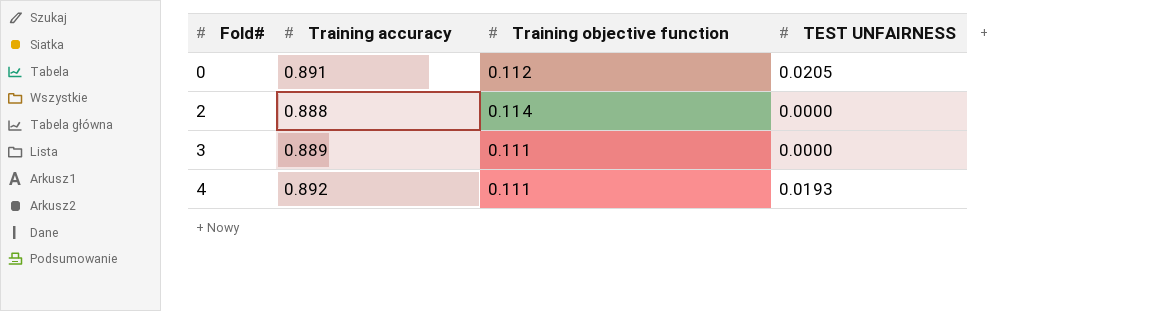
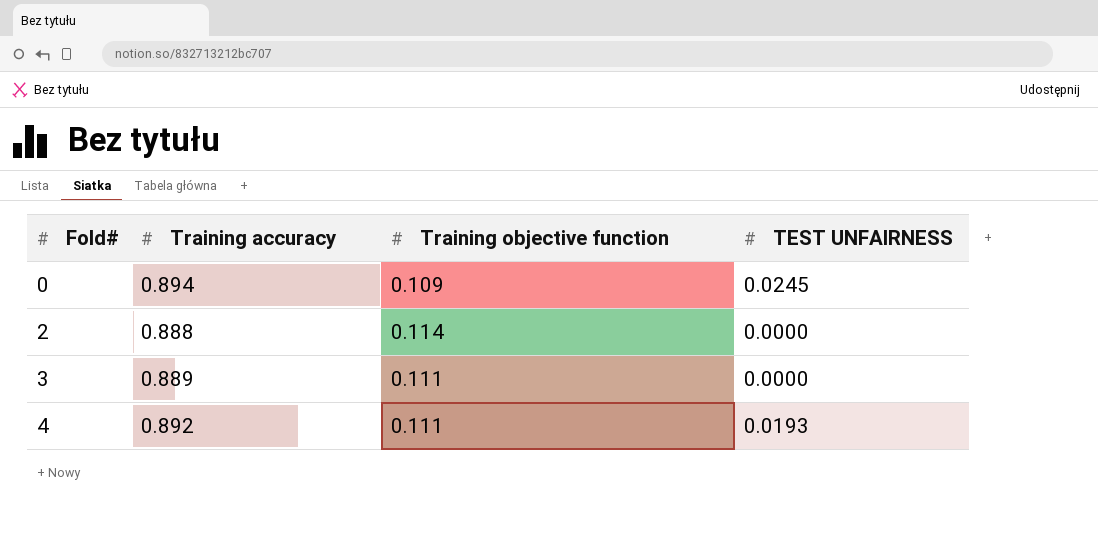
0 | Training accuracy: 0.891 -> 0.894
0 | Training objective function: 0.112 -> 0.109
0 | TEST UNFAIRNESS: 0.0205 -> 0.0245

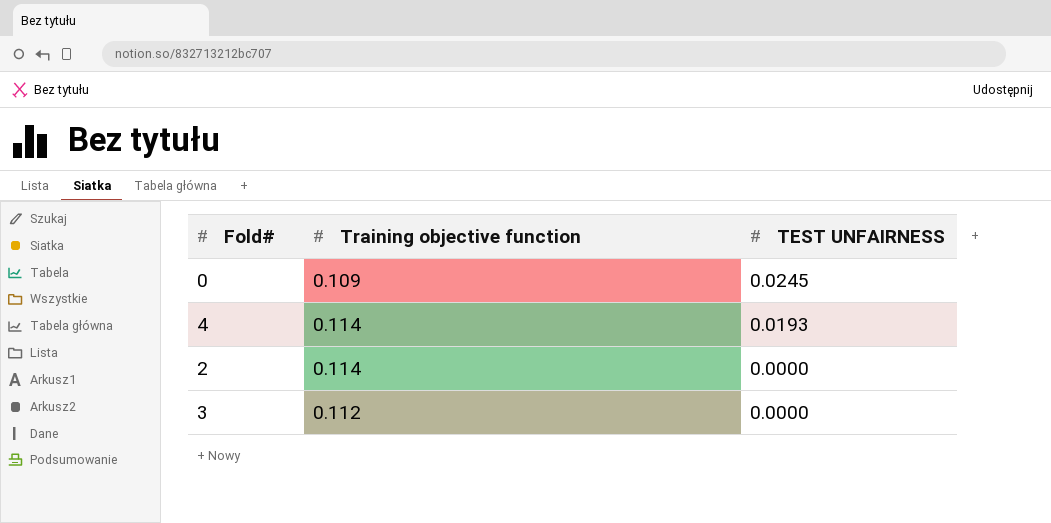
row order: Fold# ascending -> TEST UNFAIRNESS descending
column Training accuracy | position: 2 -> none
4 | Training objective function: 0.111 -> 0.114
3 | Training objective function: 0.111 -> 0.112

